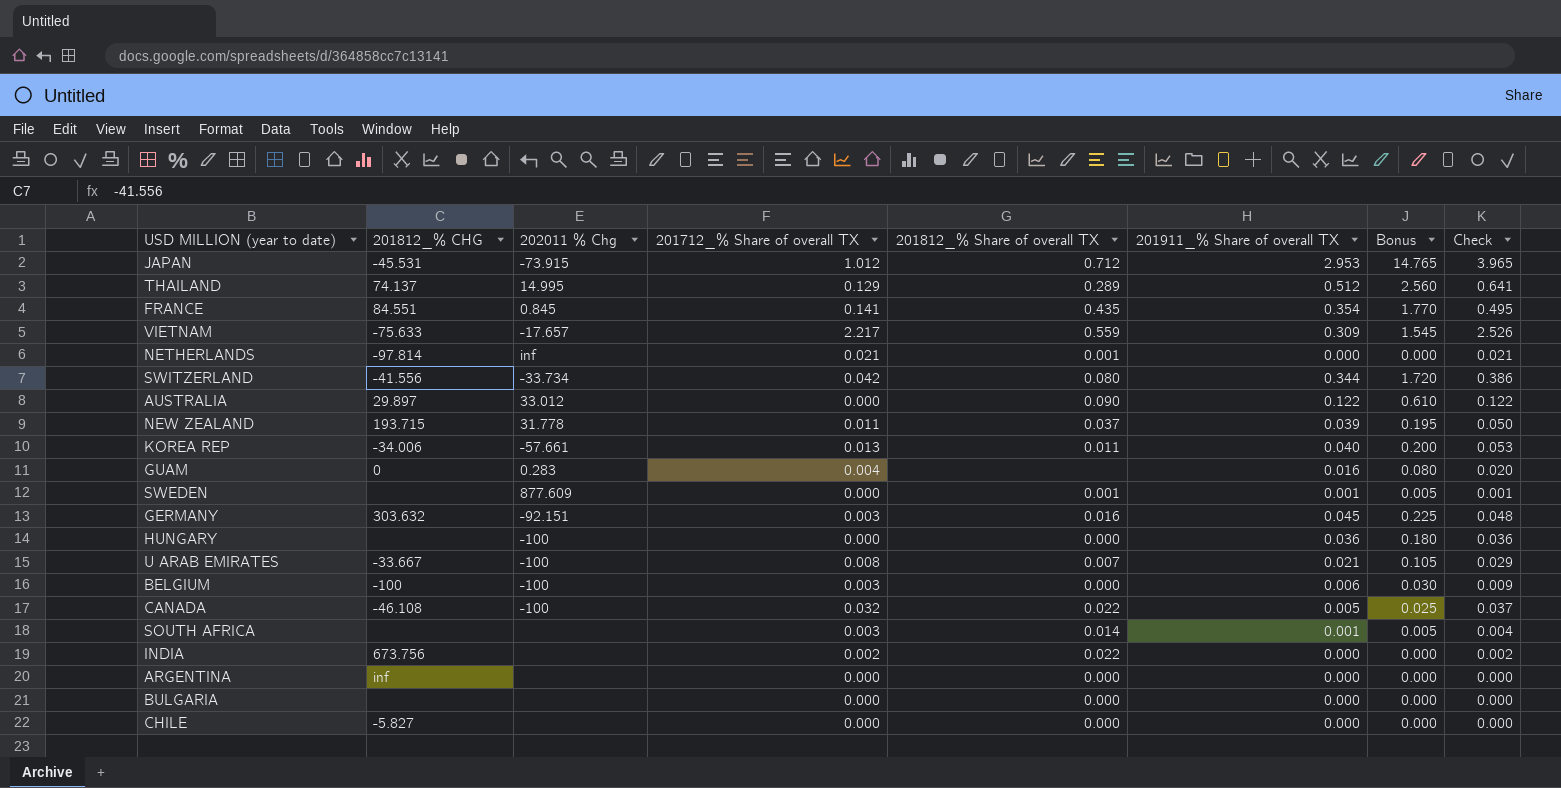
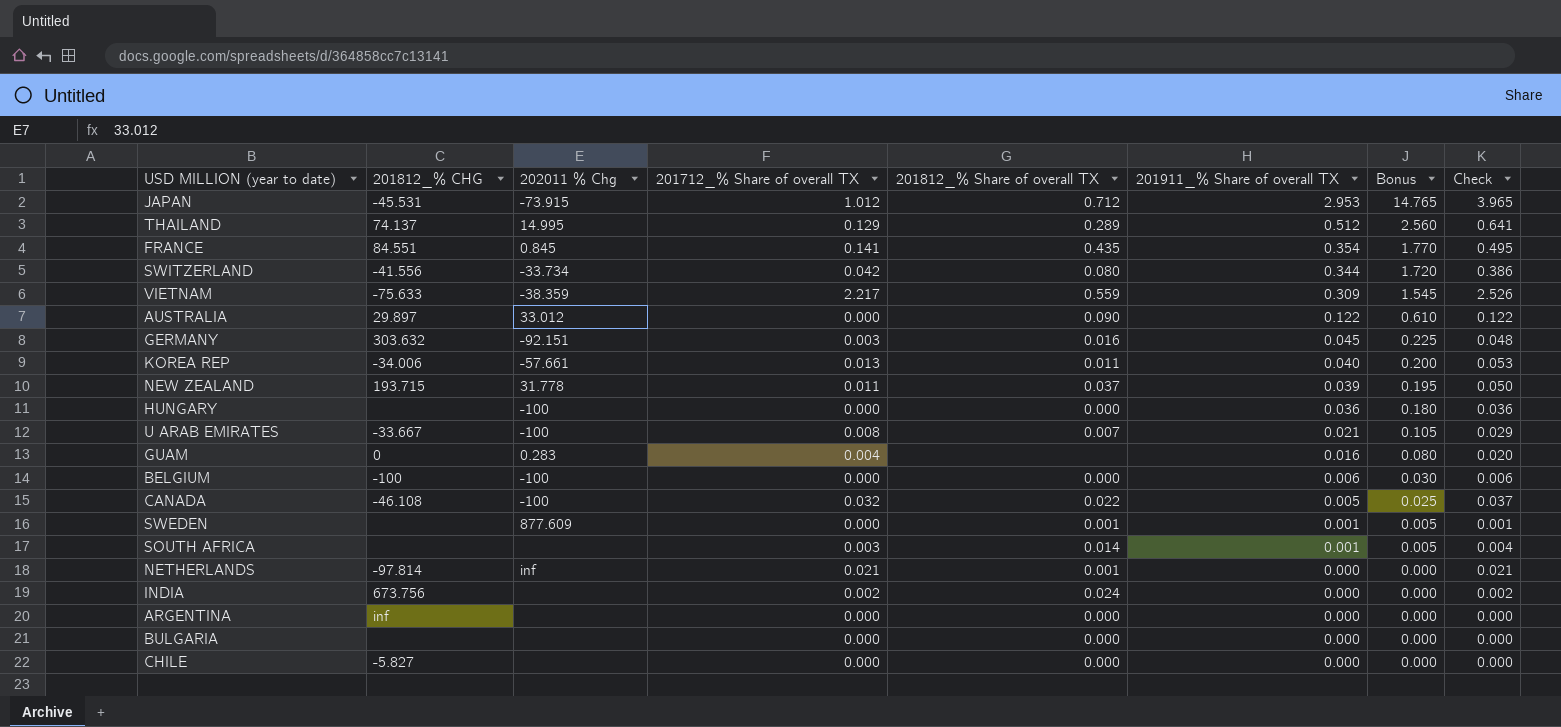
row order: none -> 201911_% Share of overall TX descending
VIETNAM | 202011 % Chg: -17.657 -> -38.359
BELGIUM | 201712_% Share of overall TX: 0.003 -> 0.000
BELGIUM | Check: 0.009 -> 0.006
INDIA | 201812_% Share of overall TX: 0.022 -> 0.024

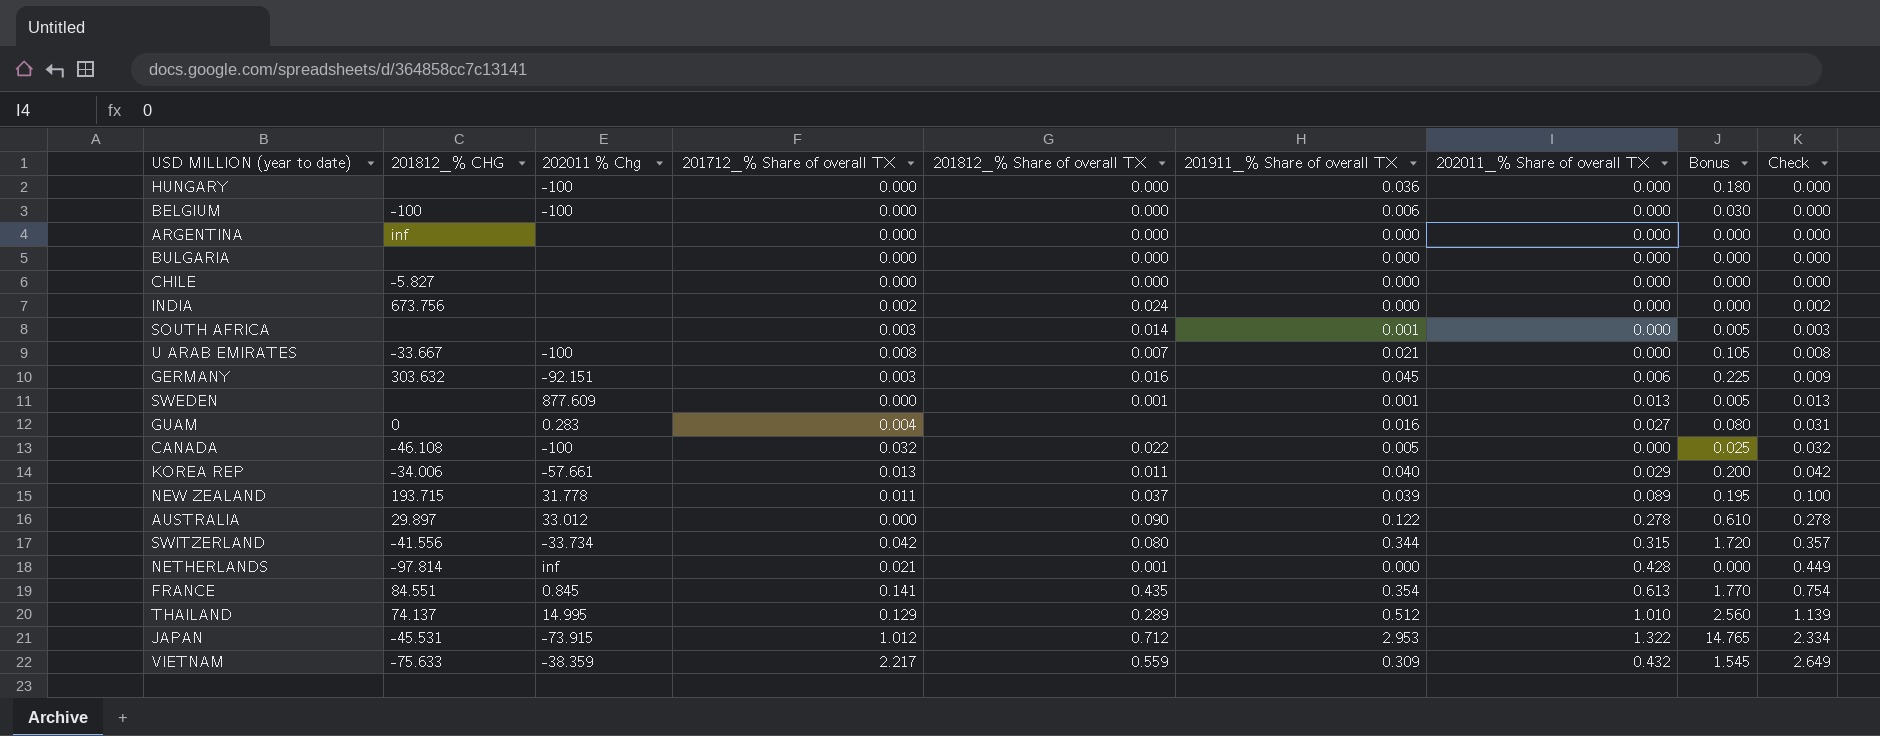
row order: 201911_% Share of overall TX descending -> Check ascending
column 202011_% Share of overall TX | position: none -> 7
column Check | formula: [201712_% Share of overall TX] + [201911_% Share of overall TX] -> [201712_% Share of overall TX] + [202011_% Share of overall TX]

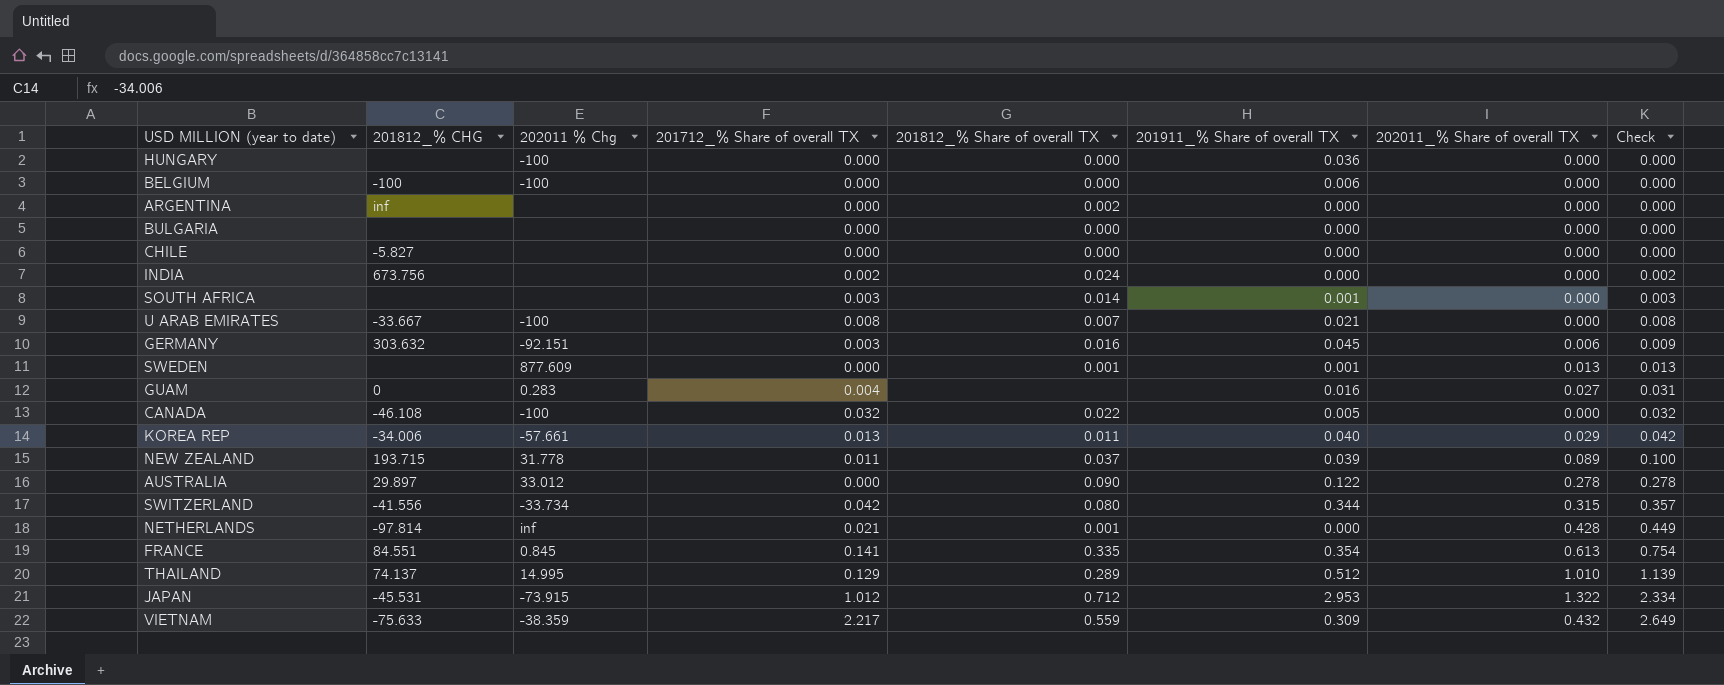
column Bonus | formula: [201911_% Share of overall TX] * 5 -> none
ARGENTINA | 201812_% Share of overall TX: 0.000 -> 0.002
FRANCE | 201812_% Share of overall TX: 0.435 -> 0.335

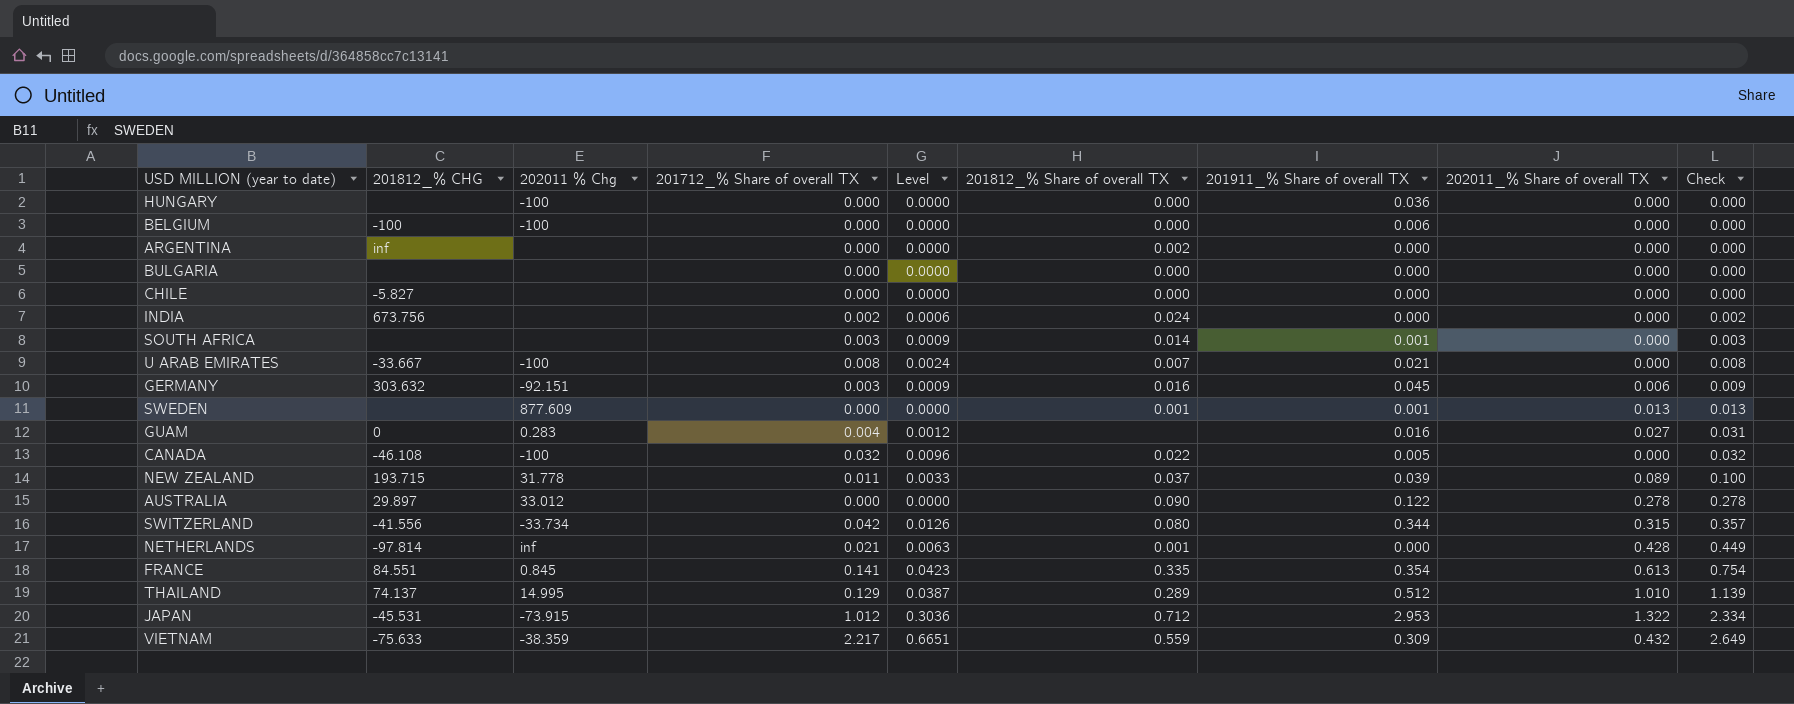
column Level | formula: none -> [201712_% Share of overall TX] * 0.3
row KOREA REP: -34.006 | -57.661 | 0.013 | 0.011 | 0.040 | 0.029 | 0.042 -> none

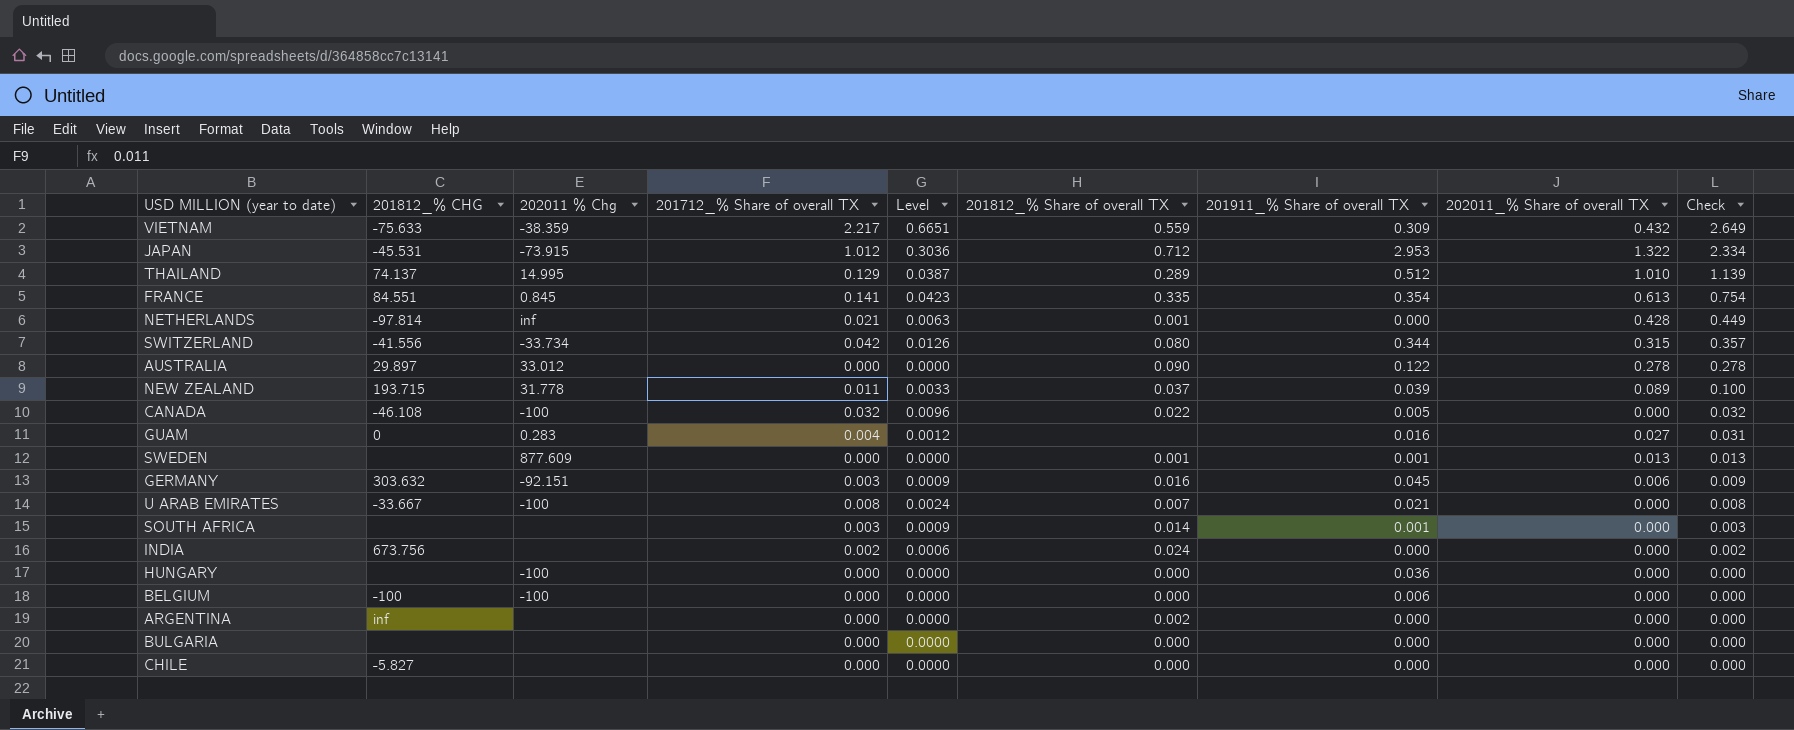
row order: Check ascending -> Check descending

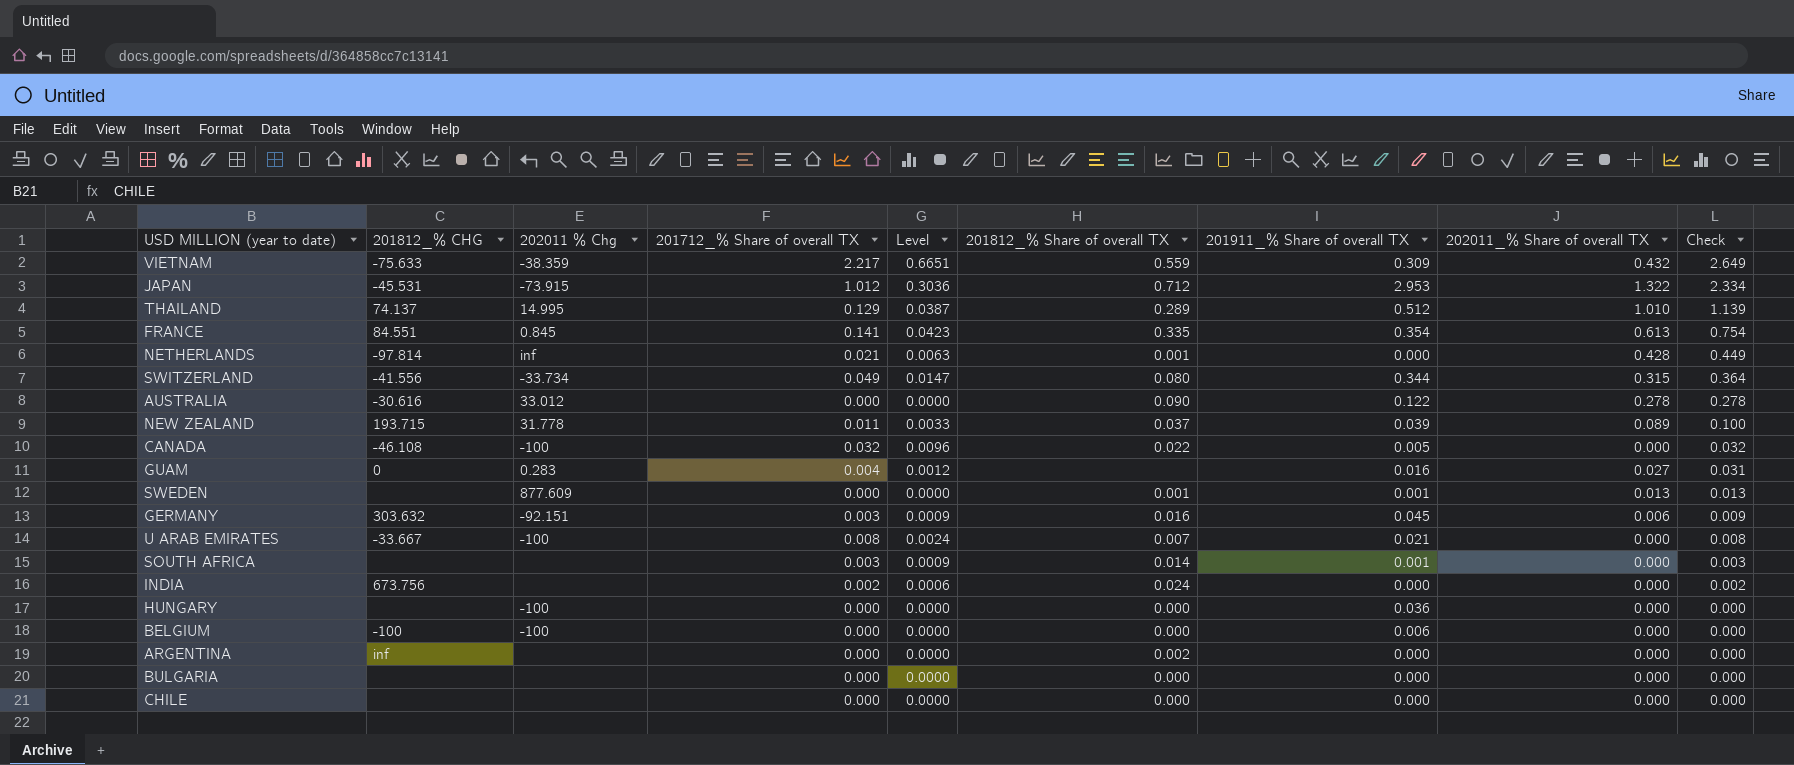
SWITZERLAND | 201712_% Share of overall TX: 0.042 -> 0.049
SWITZERLAND | Level: 0.0126 -> 0.0147
SWITZERLAND | Check: 0.357 -> 0.364
AUSTRALIA | 201812_% CHG: 29.897 -> -30.616
CHILE | 201812_% CHG: -5.827 -> none

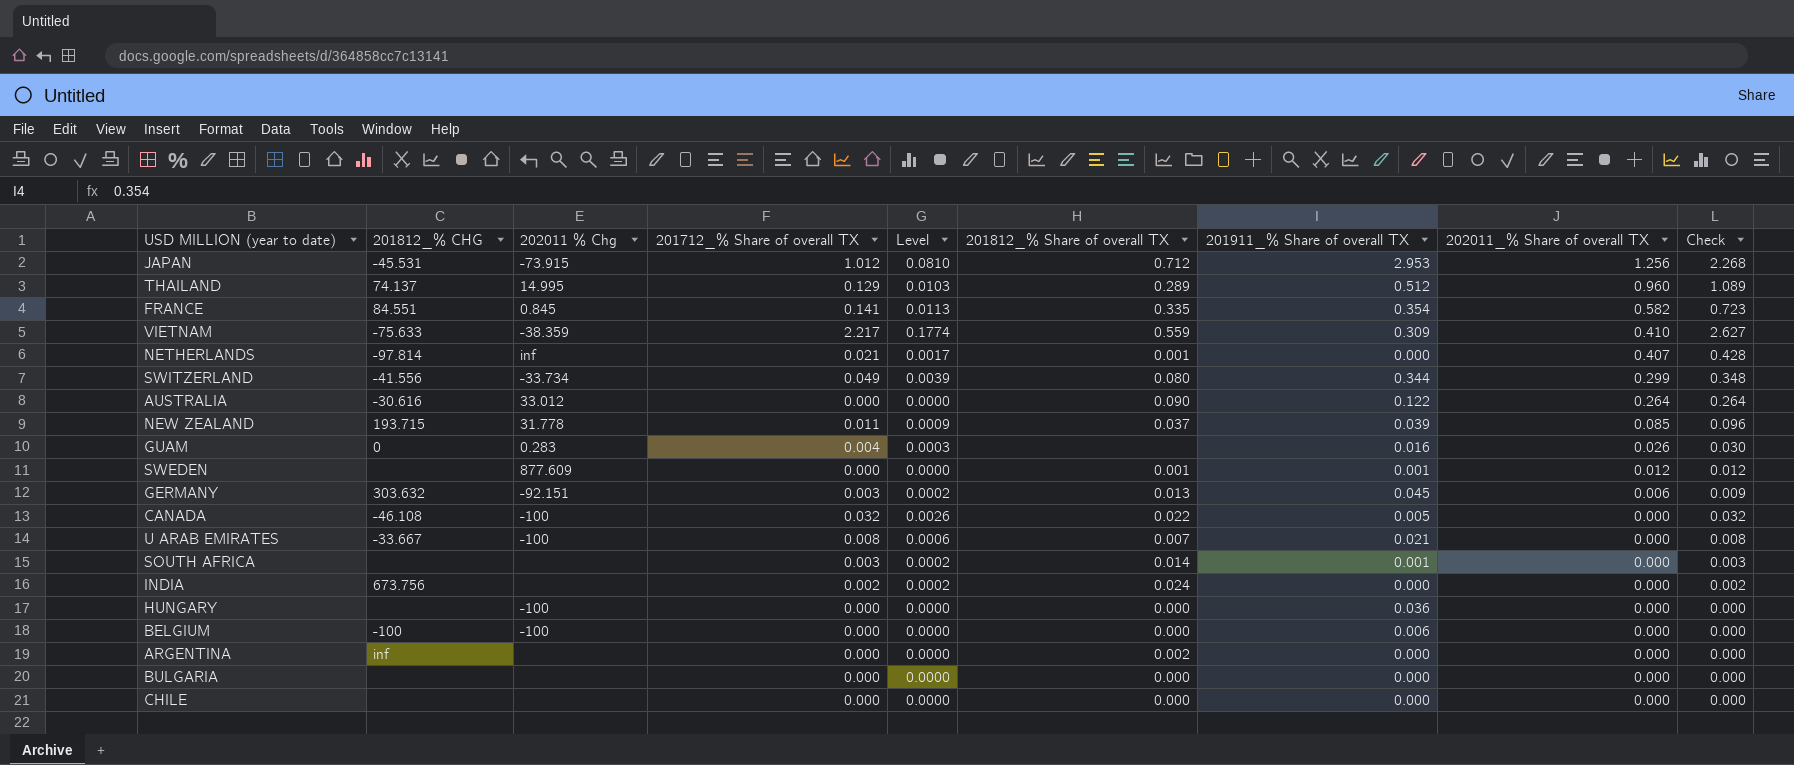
row order: Check descending -> 202011_% Share of overall TX descending
column Level | formula: [201712_% Share of overall TX] * 0.3 -> [201712_% Share of overall TX] * 0.08
JAPAN | 202011_% Share of overall TX: 1.322 -> 1.256
JAPAN | Check: 2.334 -> 2.268
THAILAND | 202011_% Share of overall TX: 1.010 -> 0.960
THAILAND | Check: 1.139 -> 1.089
FRANCE | 202011_% Share of overall TX: 0.613 -> 0.582
FRANCE | Check: 0.754 -> 0.723
VIETNAM | 202011_% Share of overall TX: 0.432 -> 0.410
VIETNAM | Check: 2.649 -> 2.627
NETHERLANDS | 202011_% Share of overall TX: 0.428 -> 0.407
NETHERLANDS | Check: 0.449 -> 0.428
SWITZERLAND | 202011_% Share of overall TX: 0.315 -> 0.299
SWITZERLAND | Check: 0.364 -> 0.348
AUSTRALIA | 202011_% Share of overall TX: 0.278 -> 0.264
AUSTRALIA | Check: 0.278 -> 0.264
NEW ZEALAND | 202011_% Share of overall TX: 0.089 -> 0.085
NEW ZEALAND | Check: 0.100 -> 0.096
GUAM | 202011_% Share of overall TX: 0.027 -> 0.026
GUAM | Check: 0.031 -> 0.030
SWEDEN | 202011_% Share of overall TX: 0.013 -> 0.012
SWEDEN | Check: 0.013 -> 0.012
GERMANY | 201812_% Share of overall TX: 0.016 -> 0.013

